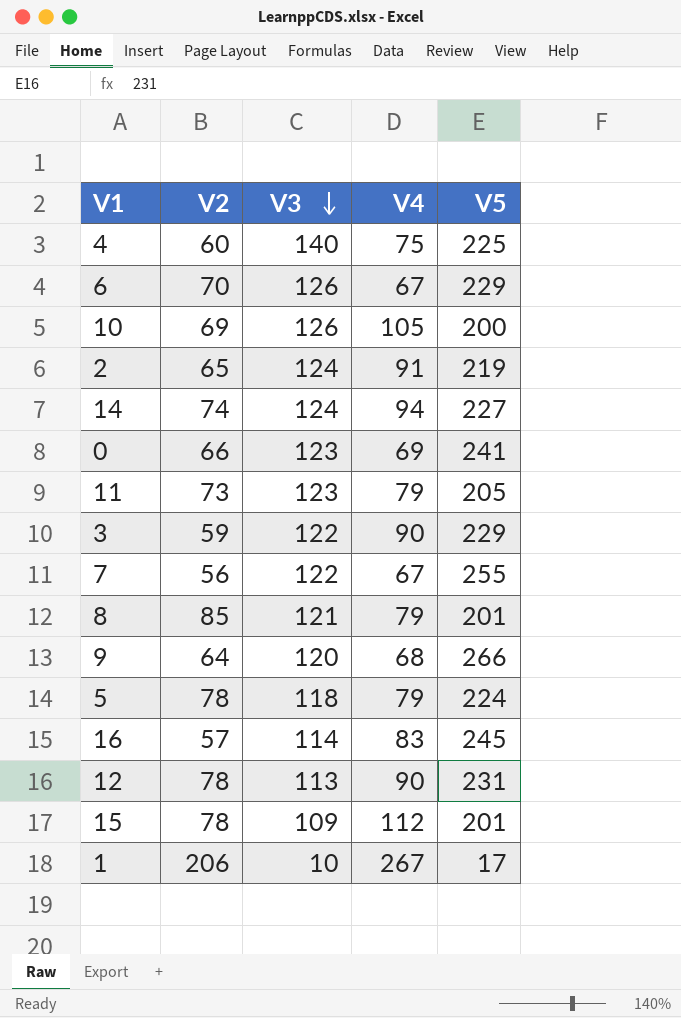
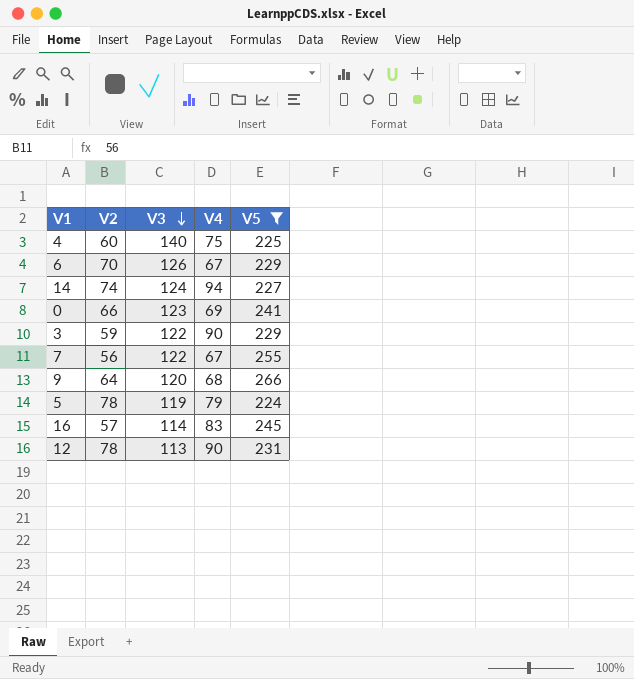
filter: none -> V5 >= 224
5 | V3: 118 -> 119

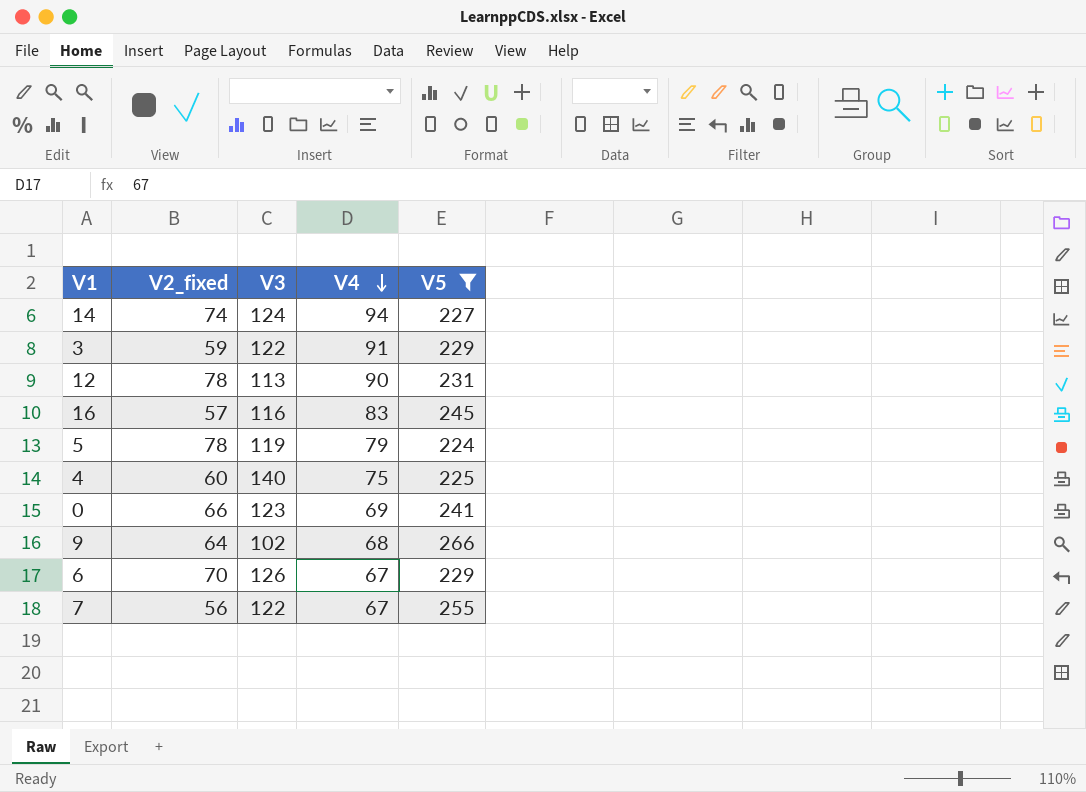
row order: V3 descending -> V4 descending
column name: V2 -> V2_fixed
3 | V4: 90 -> 91
16 | V3: 114 -> 116
9 | V3: 120 -> 102

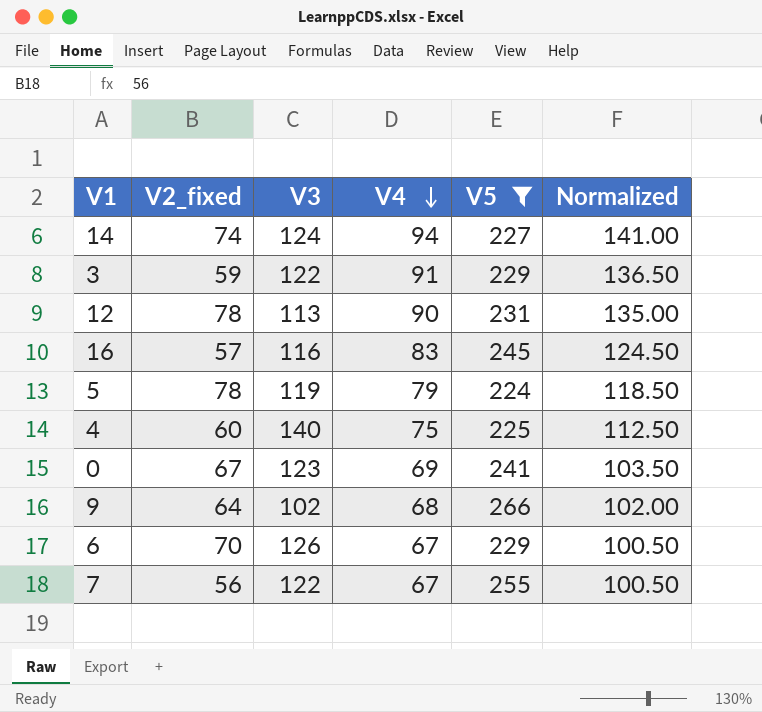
column Normalized | formula: none -> [V4] * 1.5
0 | V2_fixed: 66 -> 67

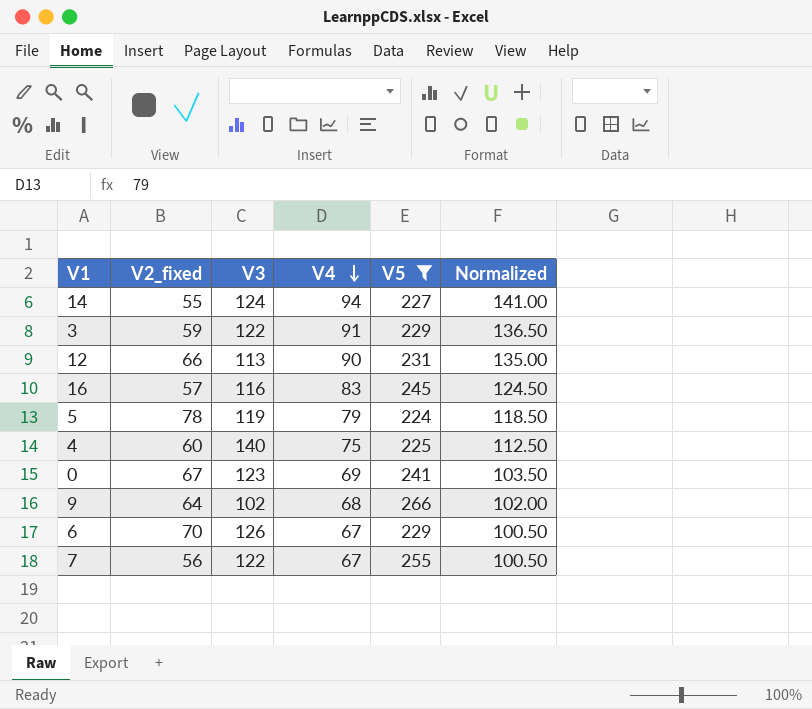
14 | V2_fixed: 74 -> 55
12 | V2_fixed: 78 -> 66

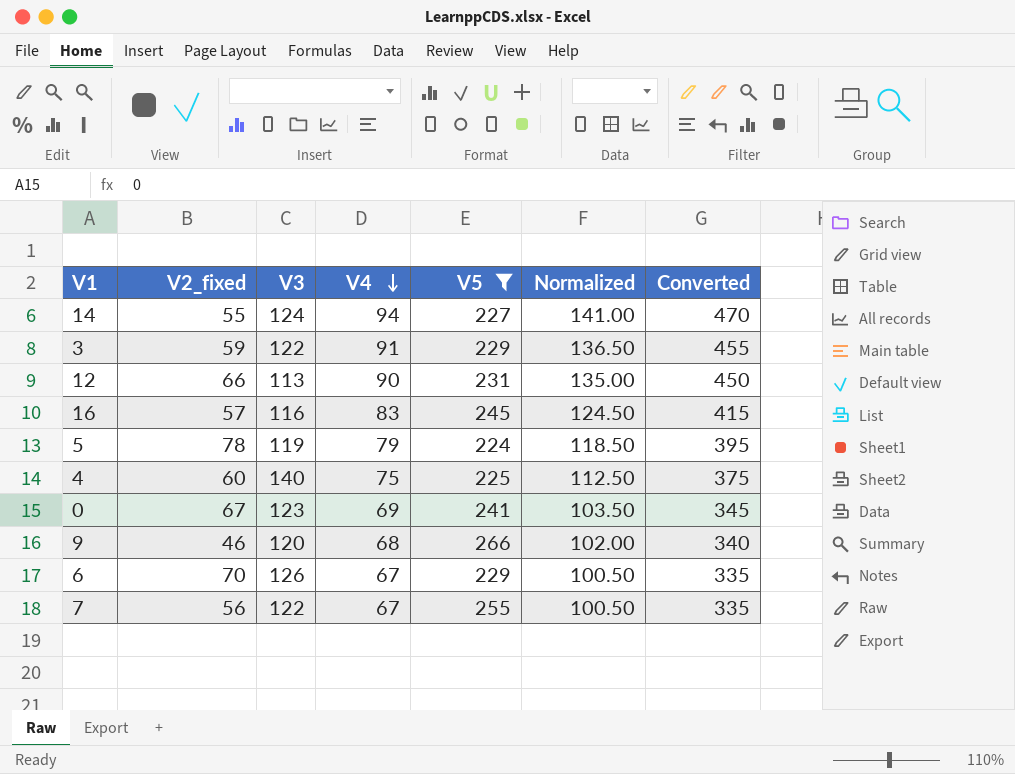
column Converted | formula: none -> [V4] * 5
9 | V2_fixed: 64 -> 46
9 | V3: 102 -> 120

